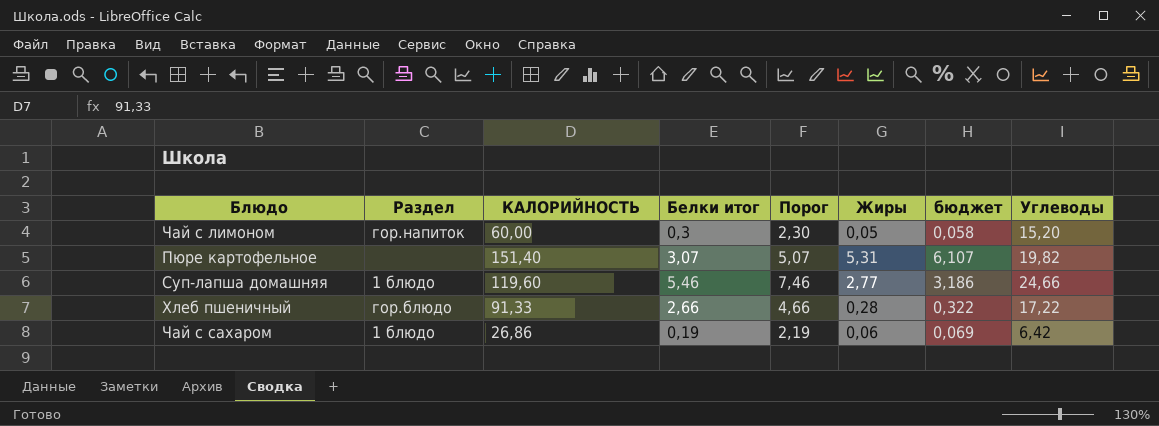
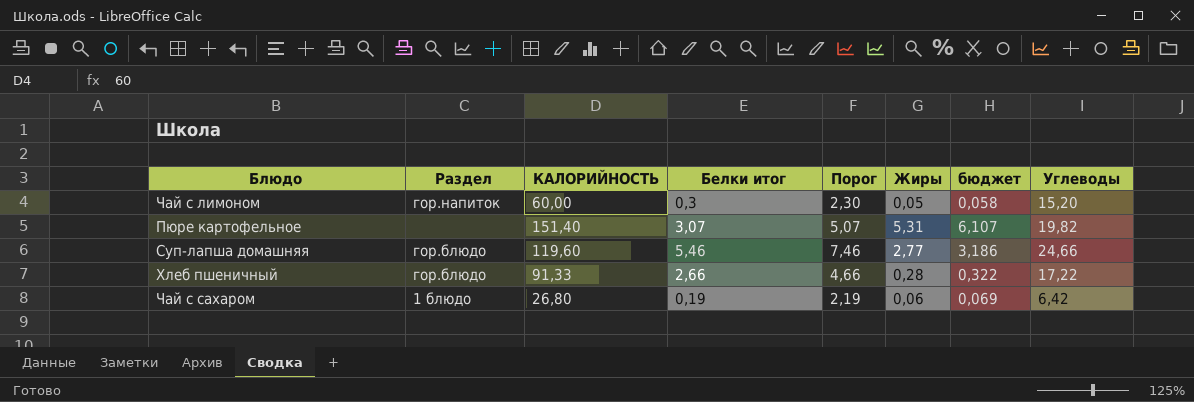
Суп-лапша домашняя | Раздел: 1 блюдо -> гор.блюдо
Чай с сахаром | КАЛОРИЙНОСТЬ: 26,86 -> 26,80

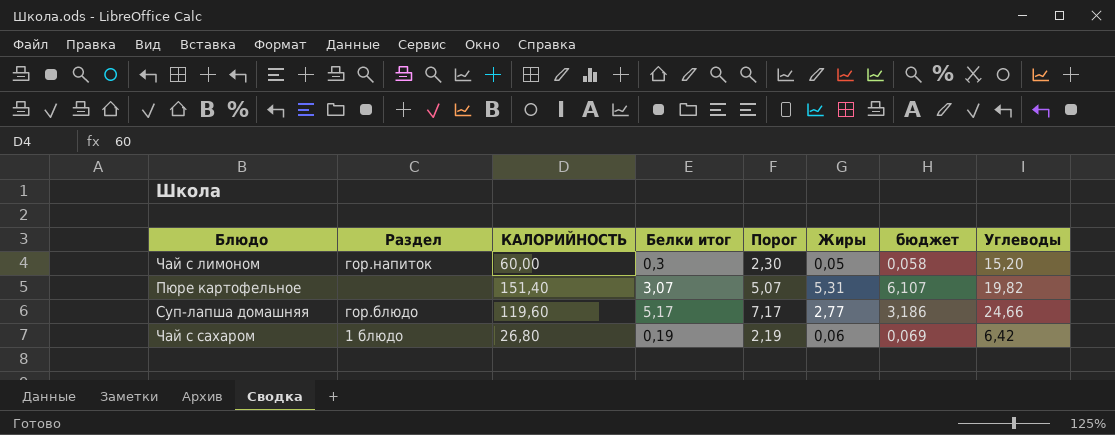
row Хлеб пшеничный: гор.блюдо | 91,33 | 2,66 | 4,66 | 0,28 | 0,322 | 17,22 -> none
Суп-лапша домашняя | Белки итог: 5,46 -> 5,17
Суп-лапша домашняя | Порог: 7,46 -> 7,17

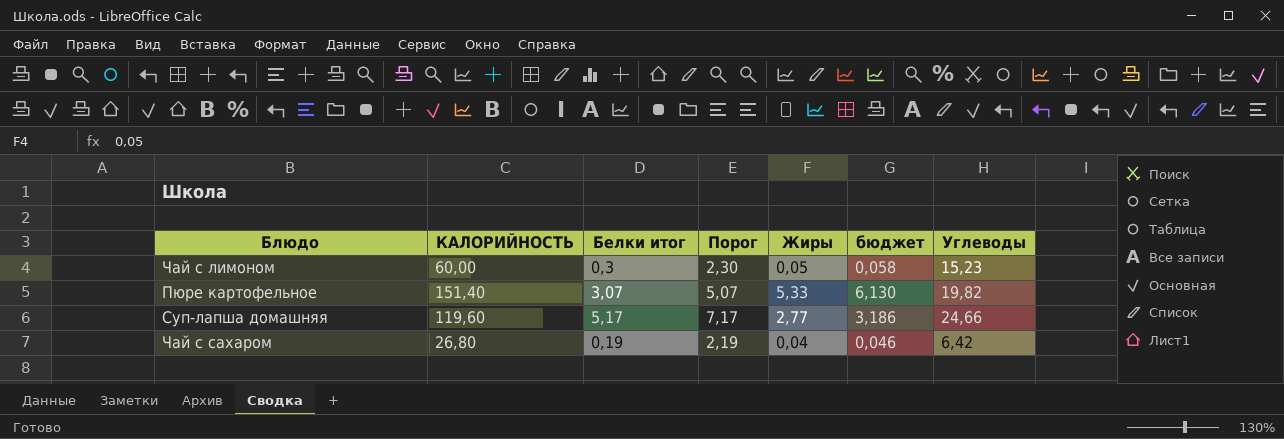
column Раздел | position: 2 -> none
Чай с лимоном | Углеводы: 15,20 -> 15,23
Пюре картофельное | Жиры: 5,31 -> 5,33
Пюре картофельное | бюджет: 6,107 -> 6,130
Чай с сахаром | Жиры: 0,06 -> 0,04
Чай с сахаром | бюджет: 0,069 -> 0,046

